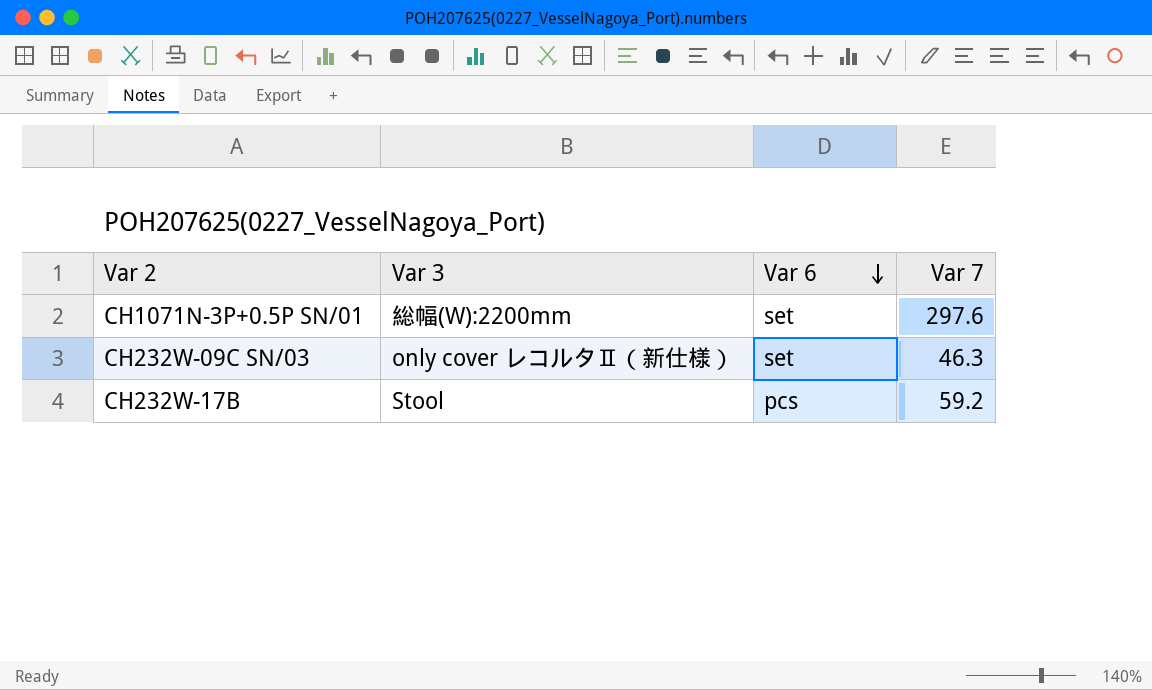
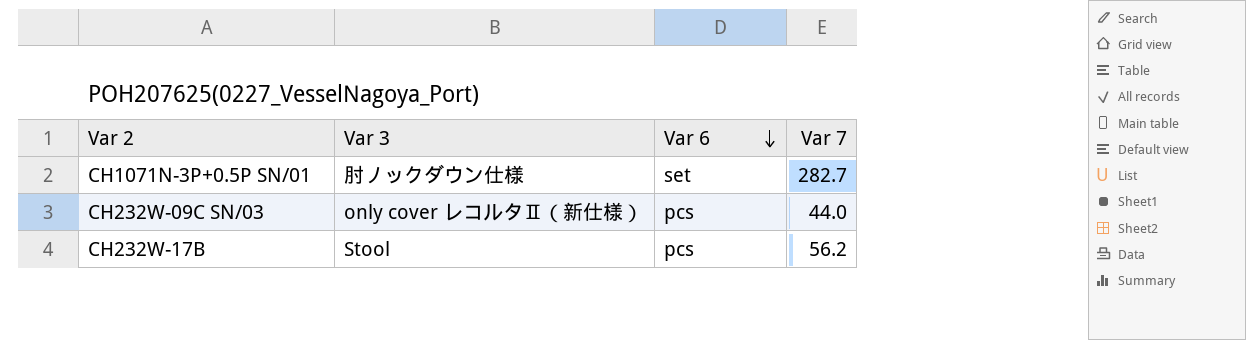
CH1071N-3P+0.5P SN/01 | Var 3: 総幅(W):2200mm -> 肘ノックダウン仕様
CH1071N-3P+0.5P SN/01 | Var 7: 297.6 -> 282.7
CH232W-09C SN/03 | Var 6: set -> pcs
CH232W-09C SN/03 | Var 7: 46.3 -> 44.0
CH232W-17B | Var 7: 59.2 -> 56.2

